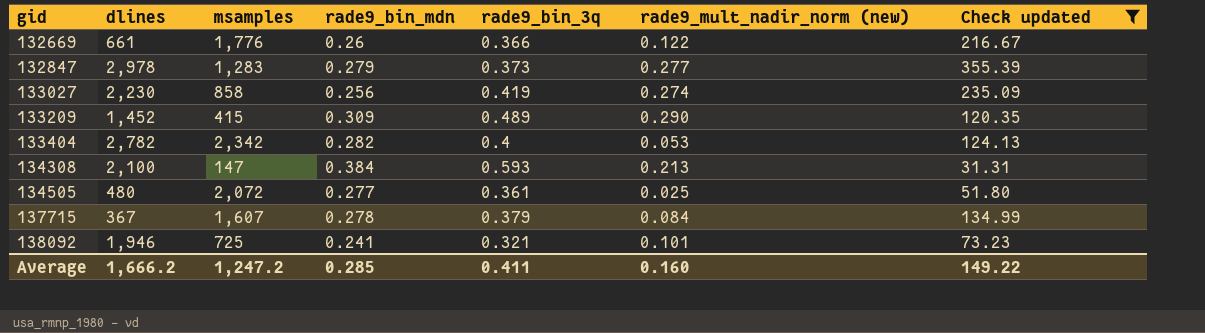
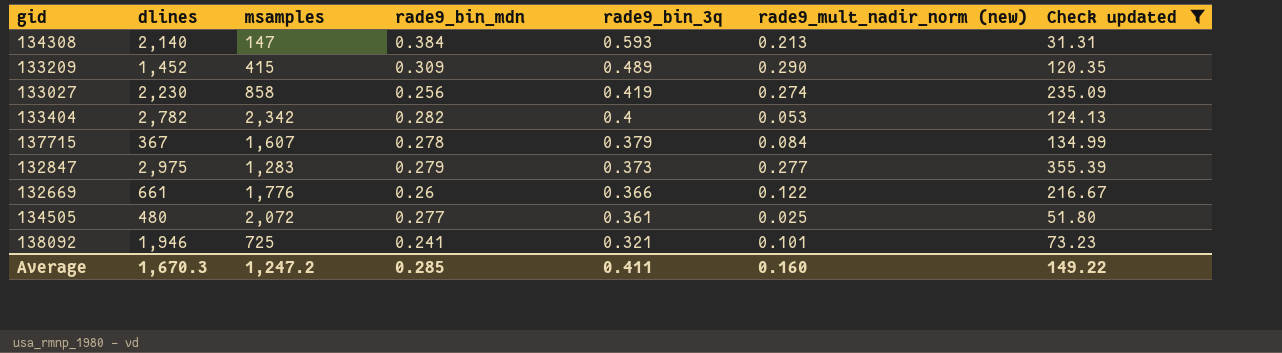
row order: gid ascending -> rade9_bin_3q descending
134308 | dlines: 2,100 -> 2,140
132847 | dlines: 2,978 -> 2,975
Average | dlines: 1,666.2 -> 1,670.3

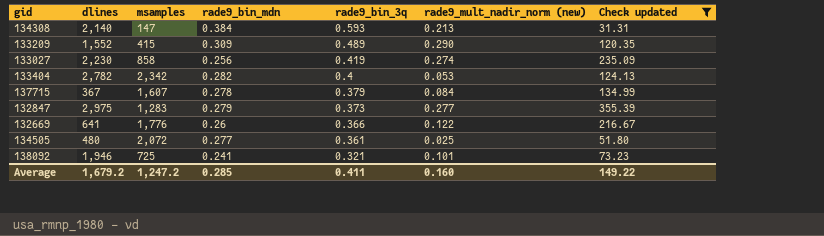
133209 | dlines: 1,452 -> 1,552
132669 | dlines: 661 -> 641
Average | dlines: 1,670.3 -> 1,679.2

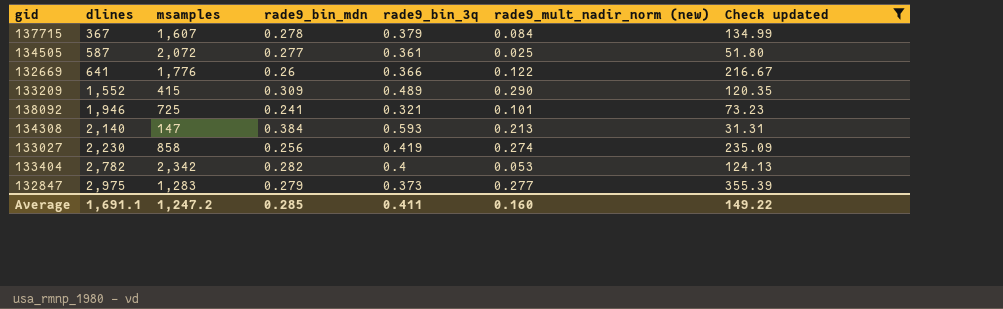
row order: rade9_bin_3q descending -> dlines ascending
134505 | dlines: 480 -> 587
Average | dlines: 1,679.2 -> 1,691.1

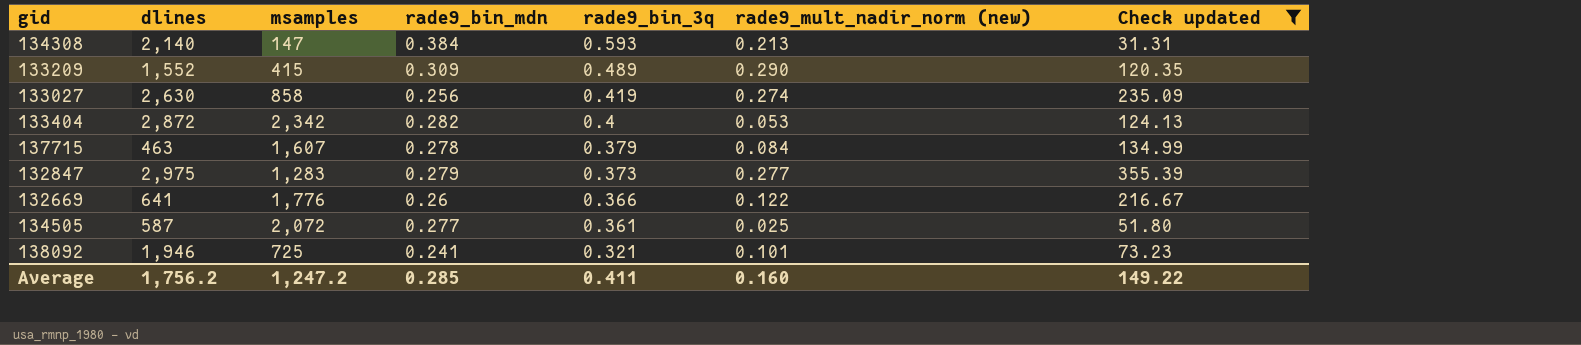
row order: dlines ascending -> rade9_bin_3q descending
133027 | dlines: 2,230 -> 2,630
133404 | dlines: 2,782 -> 2,872
137715 | dlines: 367 -> 463
Average | dlines: 1,691.1 -> 1,756.2

